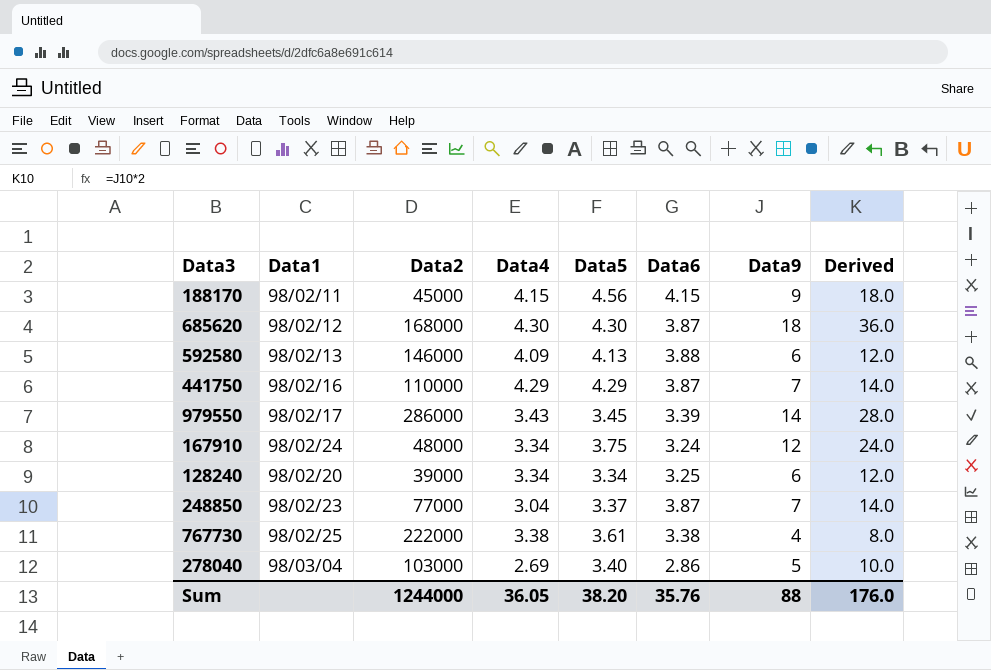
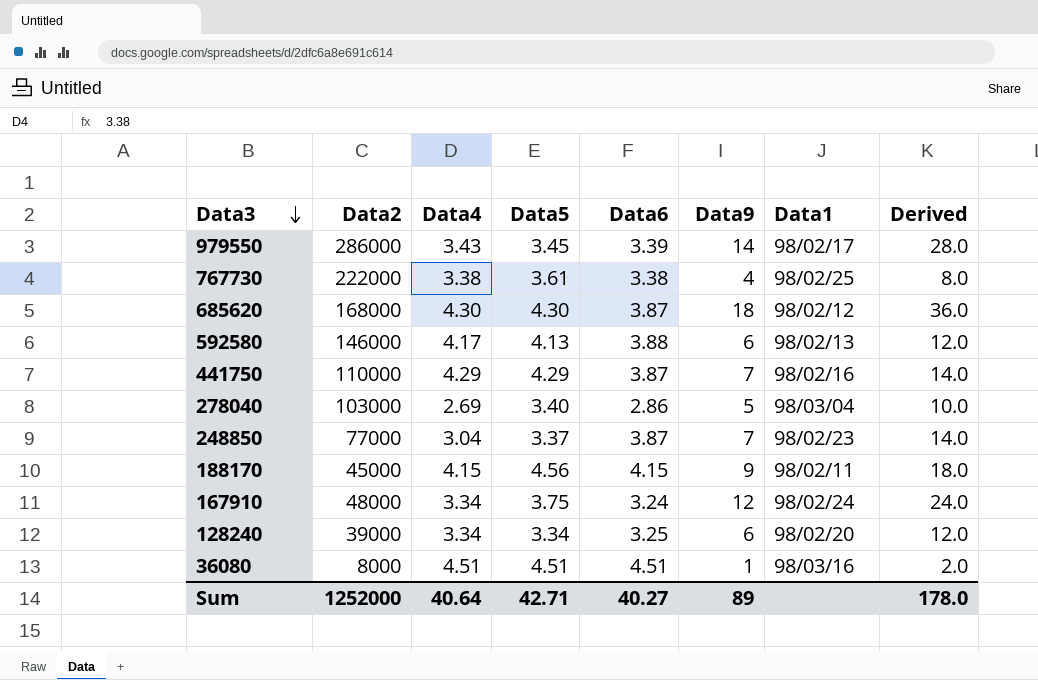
row order: none -> Data3 descending
column Data1 | position: 2 -> 7
592580 | Data4: 4.09 -> 4.17
row 36080: none -> 8000 | 4.51 | 4.51 | 4.51 | 1 | 98/03/16 | 2.0
Sum | Data2: 1244000 -> 1252000
Sum | Data4: 36.05 -> 40.64
Sum | Data5: 38.20 -> 42.71
Sum | Data6: 35.76 -> 40.27
Sum | Data9: 88 -> 89
Sum | Derived: 176.0 -> 178.0

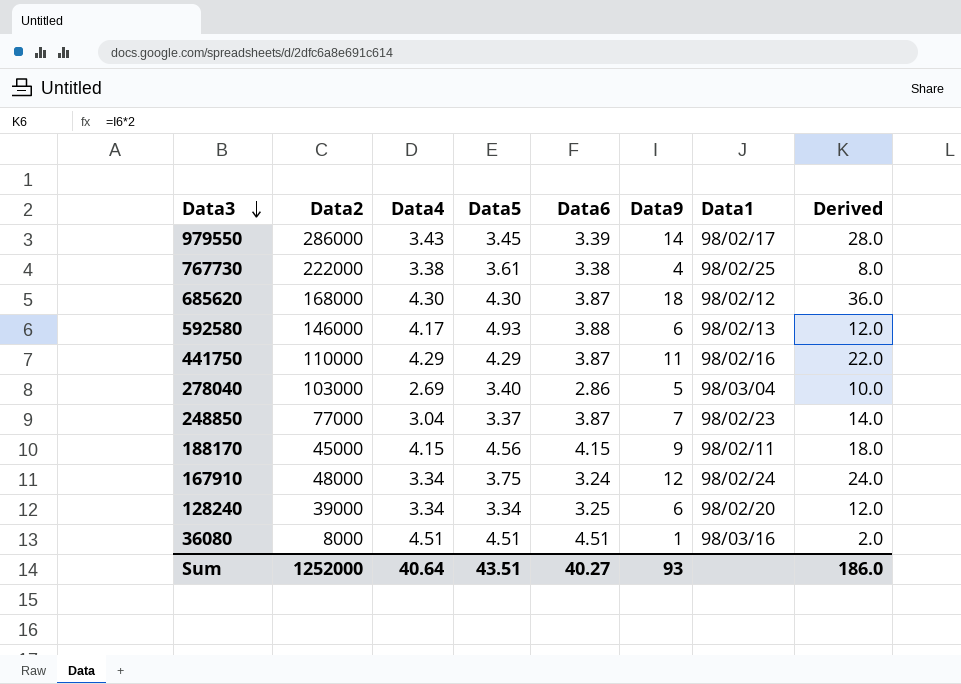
592580 | Data5: 4.13 -> 4.93
441750 | Data9: 7 -> 11
441750 | Derived: 14.0 -> 22.0
Sum | Data5: 42.71 -> 43.51
Sum | Data9: 89 -> 93
Sum | Derived: 178.0 -> 186.0

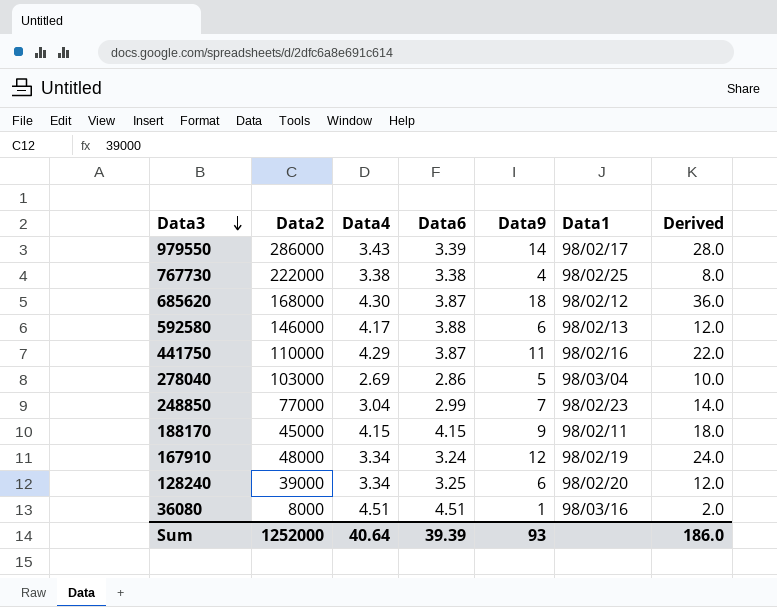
column Data5 | position: 4 -> none
248850 | Data6: 3.87 -> 2.99
167910 | Data1: 98/02/24 -> 98/02/19
Sum | Data6: 40.27 -> 39.39

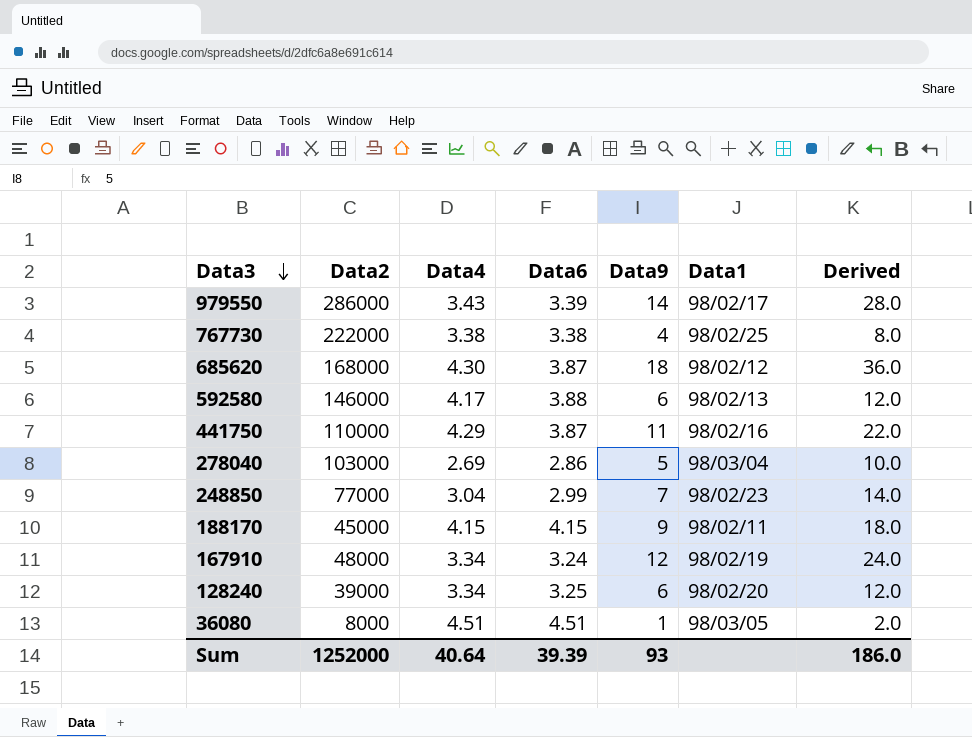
36080 | Data1: 98/03/16 -> 98/03/05

